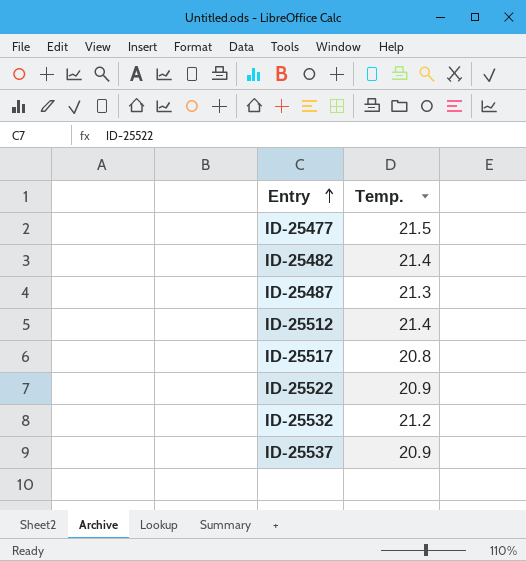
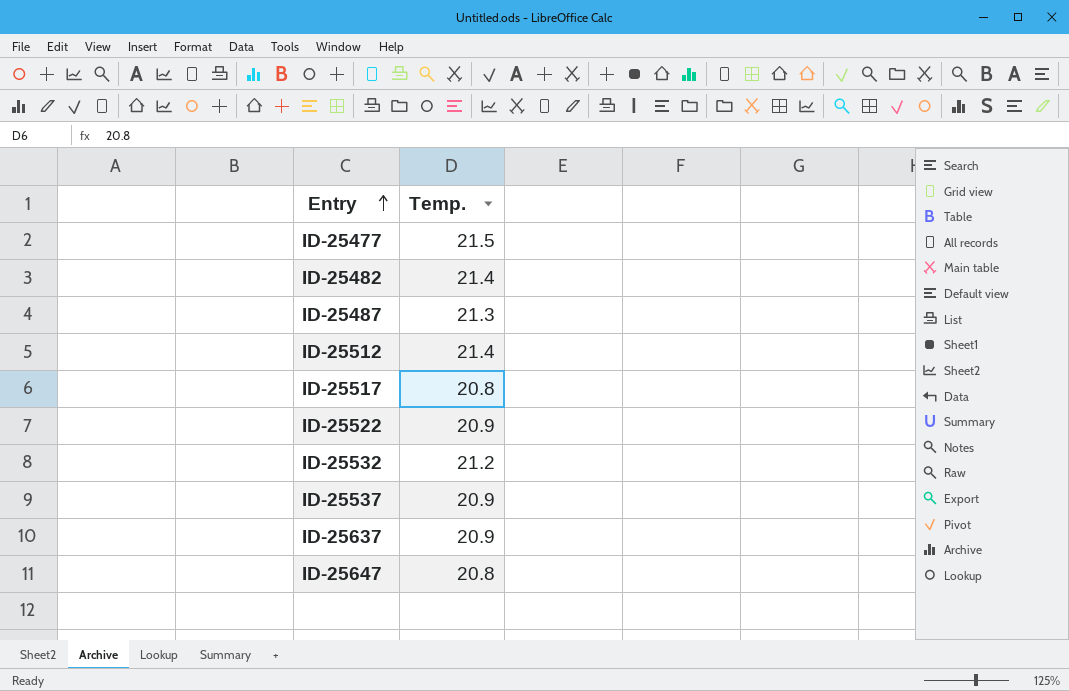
row ID-25637: none -> 20.9
row ID-25647: none -> 20.8

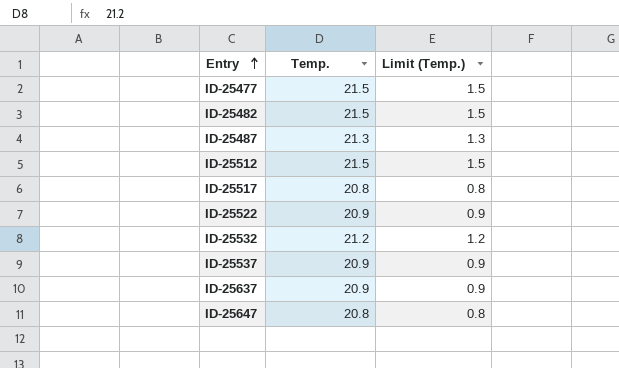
column Limit (Temp.) | formula: none -> [Temp.] - 20
ID-25482 | Temp.: 21.4 -> 21.5
ID-25512 | Temp.: 21.4 -> 21.5

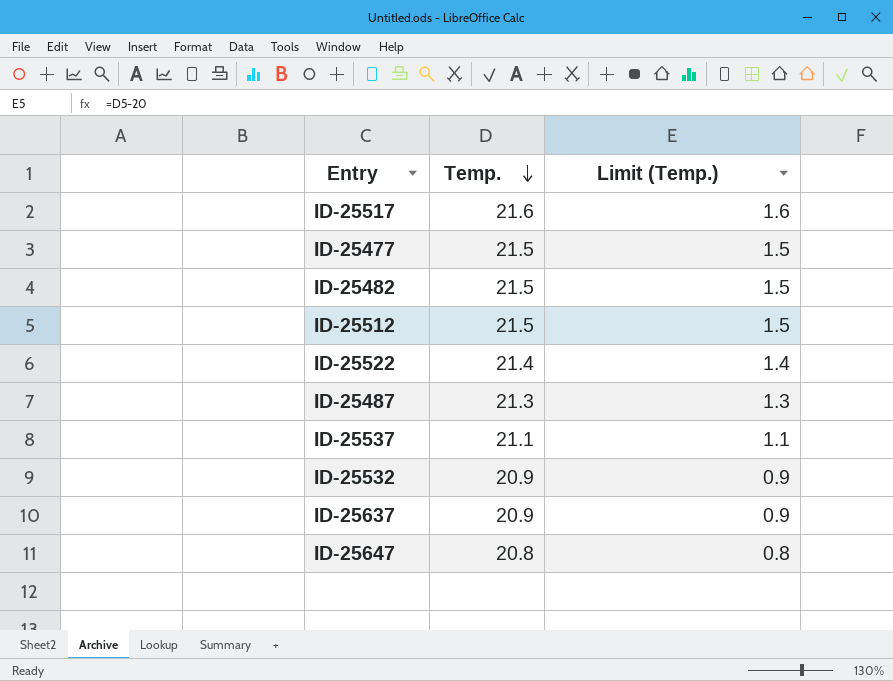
row order: Entry ascending -> Temp. descending
ID-25517 | Temp.: 20.8 -> 21.6
ID-25517 | Limit (Temp.): 0.8 -> 1.6
ID-25522 | Temp.: 20.9 -> 21.4
ID-25522 | Limit (Temp.): 0.9 -> 1.4
ID-25537 | Temp.: 20.9 -> 21.1
ID-25537 | Limit (Temp.): 0.9 -> 1.1
ID-25532 | Temp.: 21.2 -> 20.9
ID-25532 | Limit (Temp.): 1.2 -> 0.9

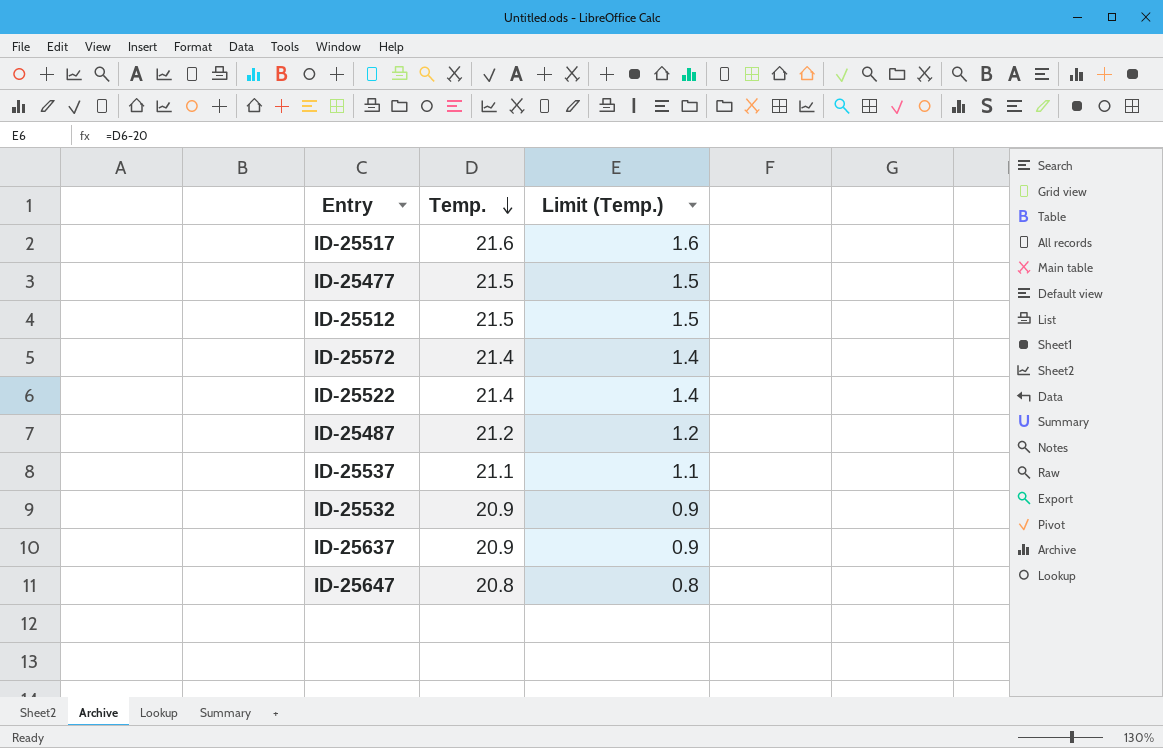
row ID-25482: 21.5 | 1.5 -> none
row ID-25572: none -> 21.4 | 1.4
ID-25487 | Temp.: 21.3 -> 21.2
ID-25487 | Limit (Temp.): 1.3 -> 1.2

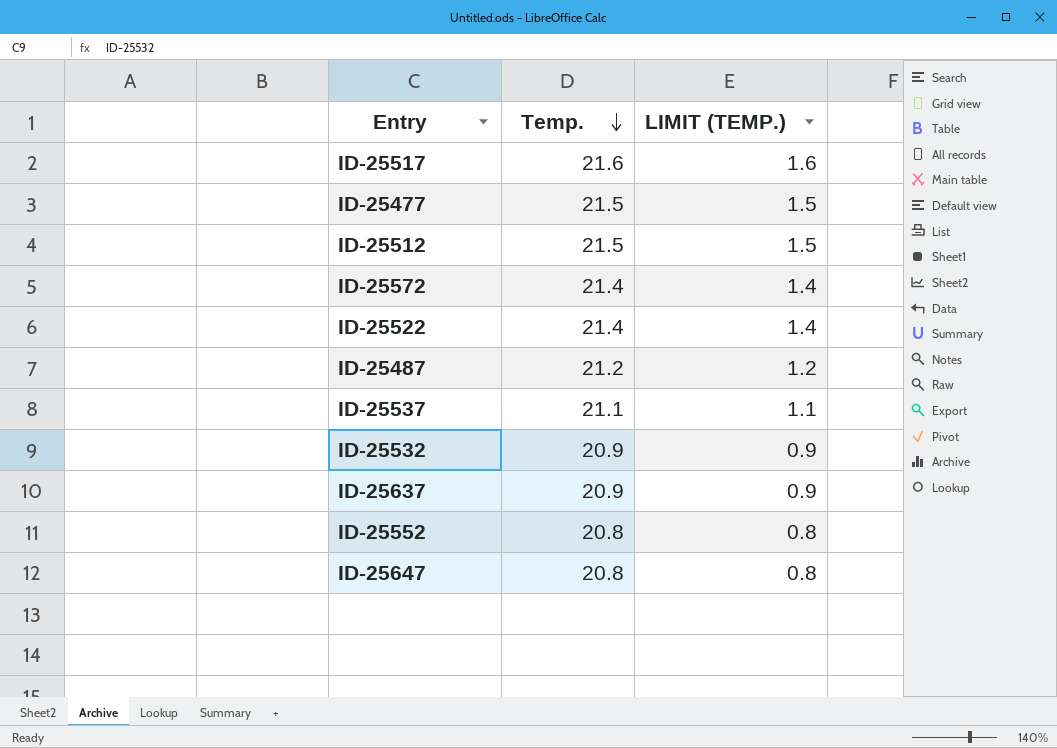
column name: Limit (Temp.) -> LIMIT (TEMP.)
row ID-25552: none -> 20.8 | 0.8

